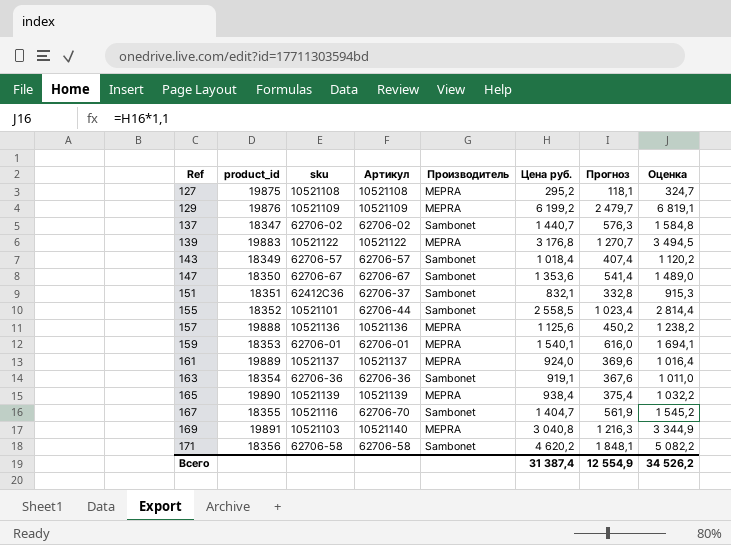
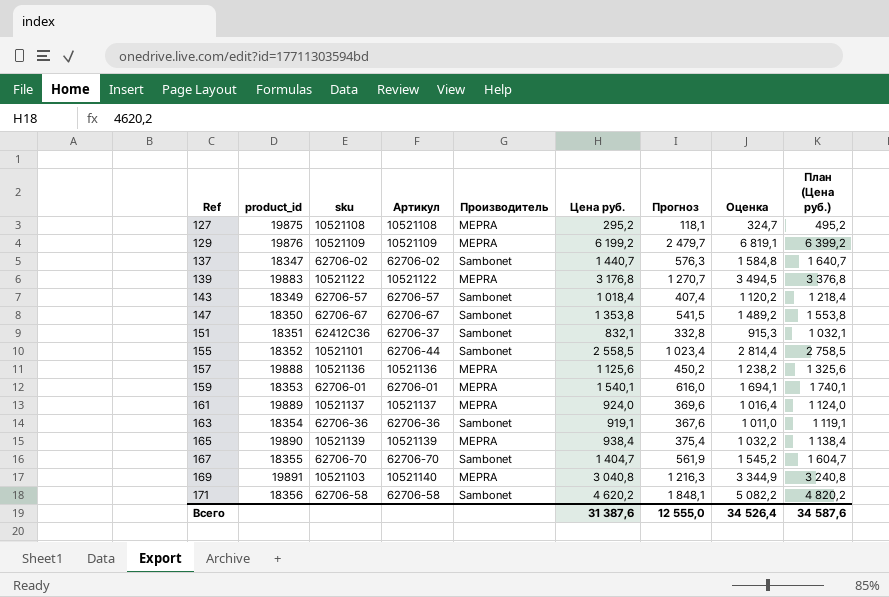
column План (Цена руб.) | formula: none -> [Цена руб.] + 200
147 | Цена руб.: 1 353,6 -> 1 353,8
147 | Прогноз: 541,4 -> 541,5
147 | Оценка: 1 489,0 -> 1 489,2
167 | sku: 10521116 -> 62706-70
Всего | Цена руб.: 31 387,4 -> 31 387,6
Всего | Прогноз: 12 554,9 -> 12 555,0
Всего | Оценка: 34 526,2 -> 34 526,4

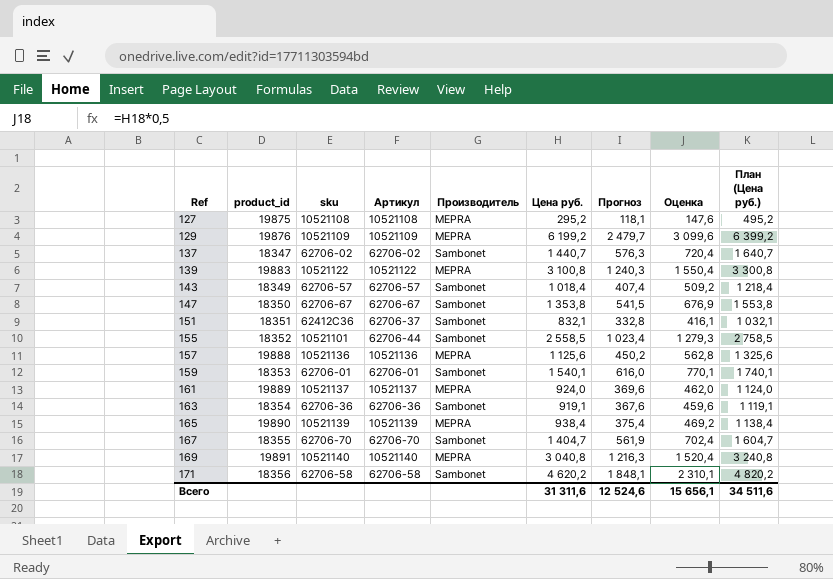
column Оценка | formula: [Цена руб.] * 1,1 -> [Цена руб.] * 0,5
139 | Цена руб.: 3 176,8 -> 3 100,8
139 | Прогноз: 1 270,7 -> 1 240,3
139 | План (Цена руб.): 3 376,8 -> 3 300,8
159 | Производитель: MEPRA -> Sambonet
169 | sku: 10521103 -> 10521140
Всего | Цена руб.: 31 387,6 -> 31 311,6
Всего | Прогноз: 12 555,0 -> 12 524,6
Всего | Оценка: 34 526,4 -> 15 656,1
Всего | План (Цена руб.): 34 587,6 -> 34 511,6

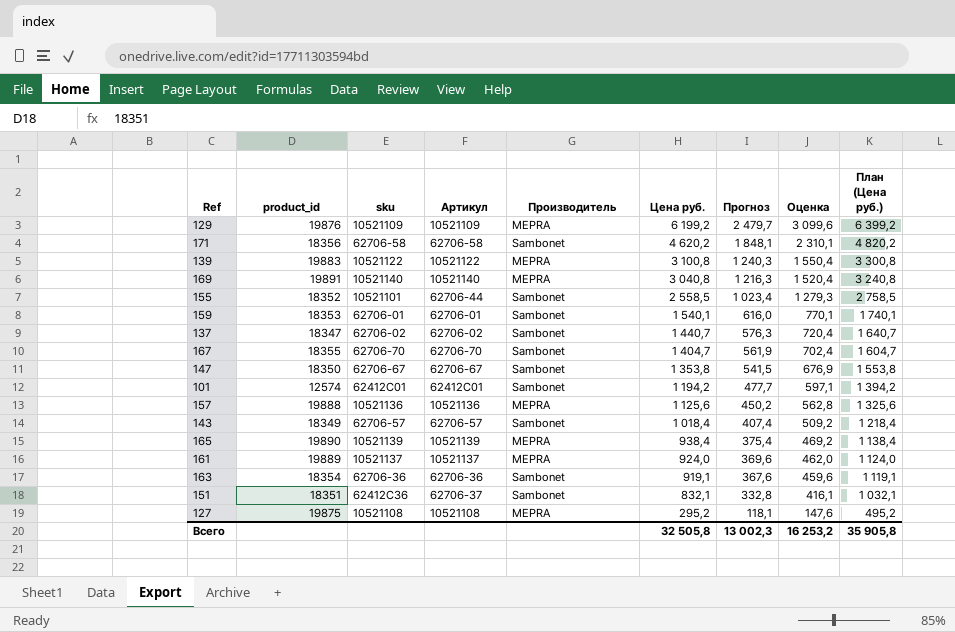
row order: Ref ascending -> Цена руб. descending
row 101: none -> 12574 | 62412C01 | 62412C01 | Sambonet | 1 194,2 | 477,7 | 597,1 | 1 394,2
Всего | Цена руб.: 31 311,6 -> 32 505,8
Всего | Прогноз: 12 524,6 -> 13 002,3
Всего | Оценка: 15 656,1 -> 16 253,2
Всего | План (Цена руб.): 34 511,6 -> 35 905,8

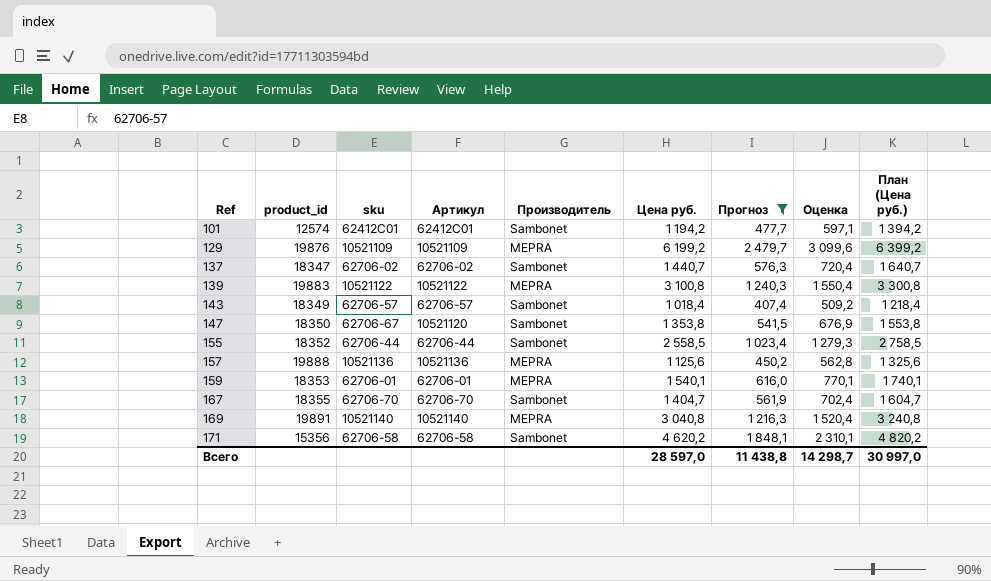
filter: none -> Прогноз >= 407,4
row order: Цена руб. descending -> Ref ascending
147 | Артикул: 62706-67 -> 10521120
155 | sku: 10521101 -> 62706-44
159 | Производитель: Sambonet -> MEPRA
171 | product_id: 18356 -> 15356
Всего | Цена руб.: 32 505,8 -> 28 597,0
Всего | Прогноз: 13 002,3 -> 11 438,8
Всего | Оценка: 16 253,2 -> 14 298,7
Всего | План (Цена руб.): 35 905,8 -> 30 997,0

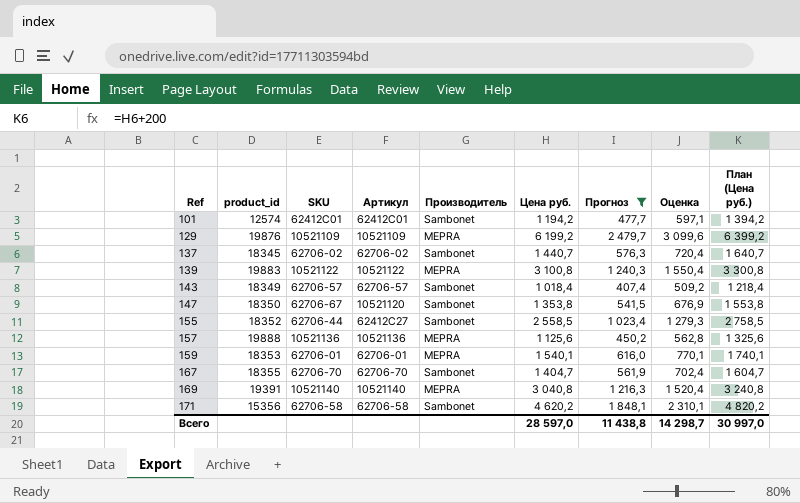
column name: sku -> SKU
137 | product_id: 18347 -> 18345
155 | Артикул: 62706-44 -> 62412C27
169 | product_id: 19891 -> 19391

